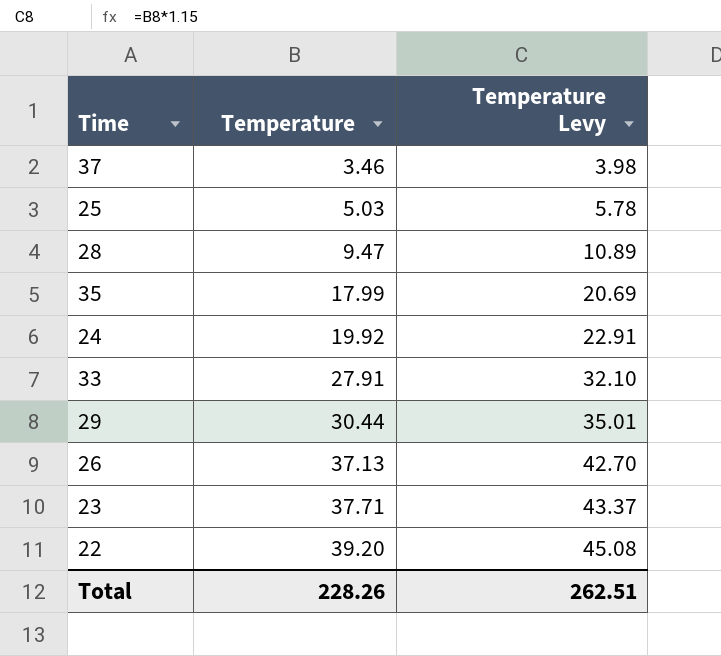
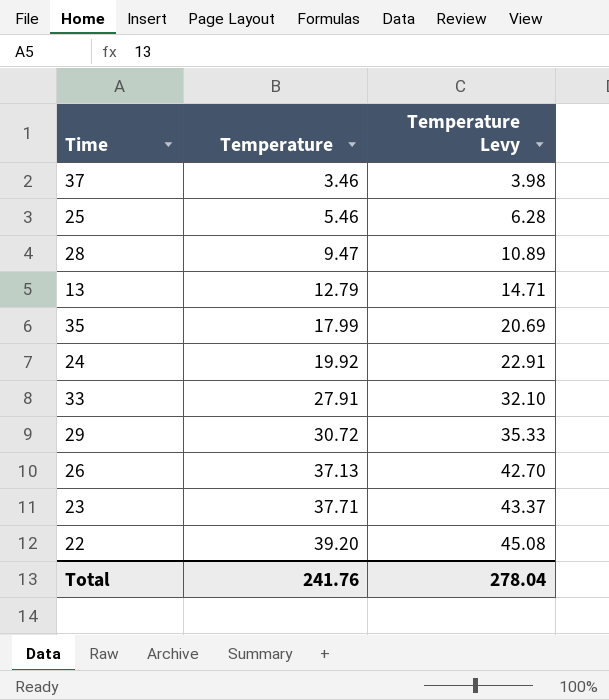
25 | Temperature: 5.03 -> 5.46
25 | Temperature Levy: 5.78 -> 6.28
row 13: none -> 12.79 | 14.71
29 | Temperature: 30.44 -> 30.72
29 | Temperature Levy: 35.01 -> 35.33
Total | Temperature: 228.26 -> 241.76
Total | Temperature Levy: 262.51 -> 278.04

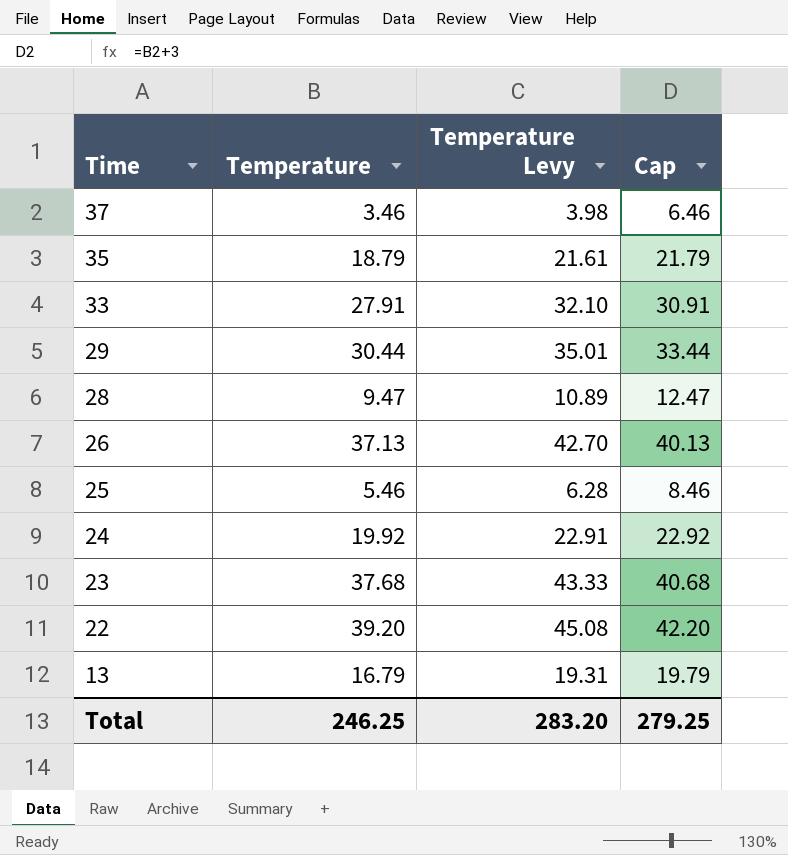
row order: Temperature ascending -> Time descending
column Cap | formula: none -> [Temperature] + 3
35 | Temperature: 17.99 -> 18.79
35 | Temperature Levy: 20.69 -> 21.61
29 | Temperature: 30.72 -> 30.44
29 | Temperature Levy: 35.33 -> 35.01
23 | Temperature: 37.71 -> 37.68
23 | Temperature Levy: 43.37 -> 43.33
13 | Temperature: 12.79 -> 16.79
13 | Temperature Levy: 14.71 -> 19.31
Total | Temperature: 241.76 -> 246.25
Total | Temperature Levy: 278.04 -> 283.20

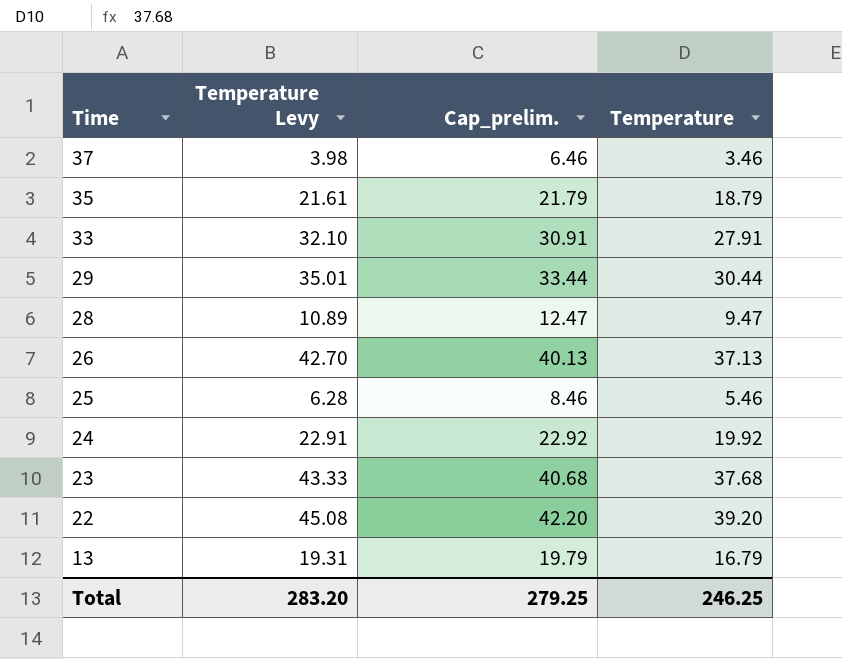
column name: Cap -> Cap_prelim.
column Temperature | position: 2 -> 4

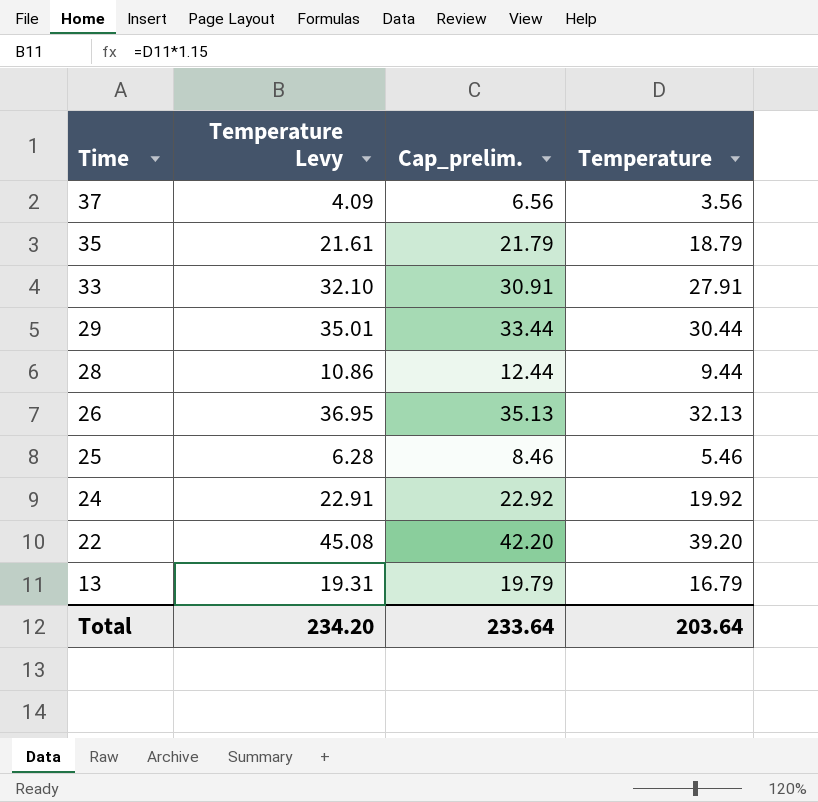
row 23: 43.33 | 40.68 | 37.68 -> none
37 | Temperature Levy: 3.98 -> 4.09
37 | Cap_prelim.: 6.46 -> 6.56
37 | Temperature: 3.46 -> 3.56
28 | Temperature Levy: 10.89 -> 10.86
28 | Cap_prelim.: 12.47 -> 12.44
28 | Temperature: 9.47 -> 9.44
26 | Temperature Levy: 42.70 -> 36.95
26 | Cap_prelim.: 40.13 -> 35.13
26 | Temperature: 37.13 -> 32.13
Total | Temperature Levy: 283.20 -> 234.20
Total | Cap_prelim.: 279.25 -> 233.64
Total | Temperature: 246.25 -> 203.64

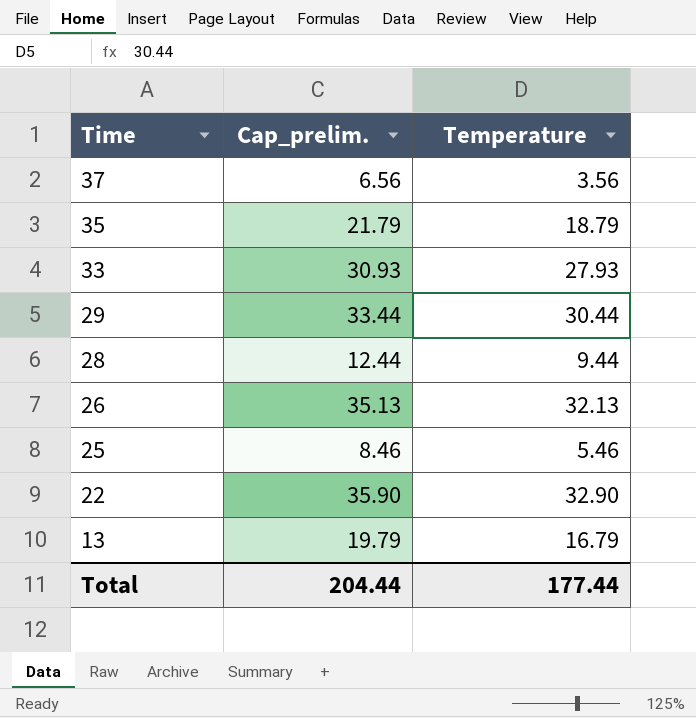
column Temperature Levy | formula: [Temperature] * 1.15 -> none
row 24: 22.91 | 22.92 | 19.92 -> none
33 | Cap_prelim.: 30.91 -> 30.93
33 | Temperature: 27.91 -> 27.93
22 | Cap_prelim.: 42.20 -> 35.90
22 | Temperature: 39.20 -> 32.90
Total | Cap_prelim.: 233.64 -> 204.44
Total | Temperature: 203.64 -> 177.44

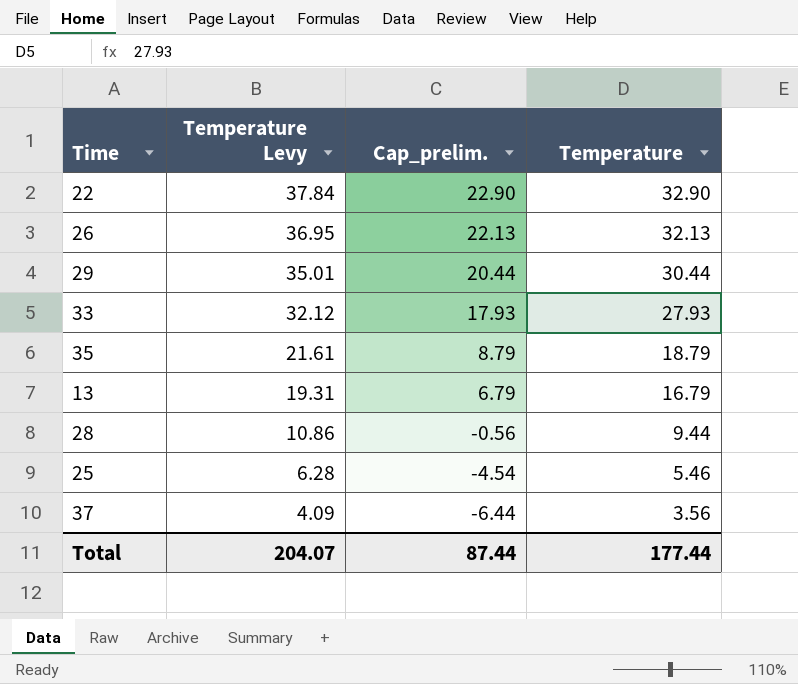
row order: Time descending -> Temperature Levy descending
column Temperature Levy | formula: none -> [Temperature] * 1.15
column Cap_prelim. | formula: [Temperature] + 3 -> [Temperature] - 10
Total | Cap_prelim.: 204.44 -> 87.44

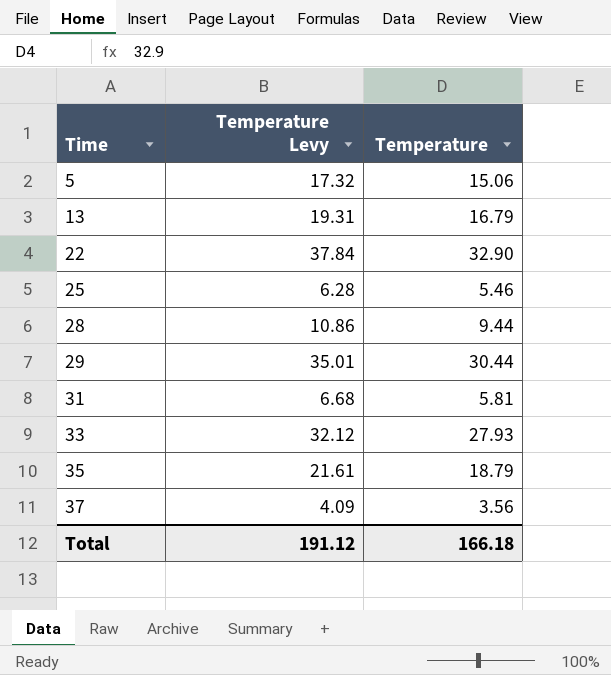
row order: Temperature Levy descending -> Time ascending
column Cap_prelim. | formula: [Temperature] - 10 -> none
row 26: 36.95 | 22.13 | 32.13 -> none
row 5: none -> 17.32 | 15.06
row 31: none -> 6.68 | 5.81
Total | Temperature Levy: 204.07 -> 191.12
Total | Temperature: 177.44 -> 166.18

